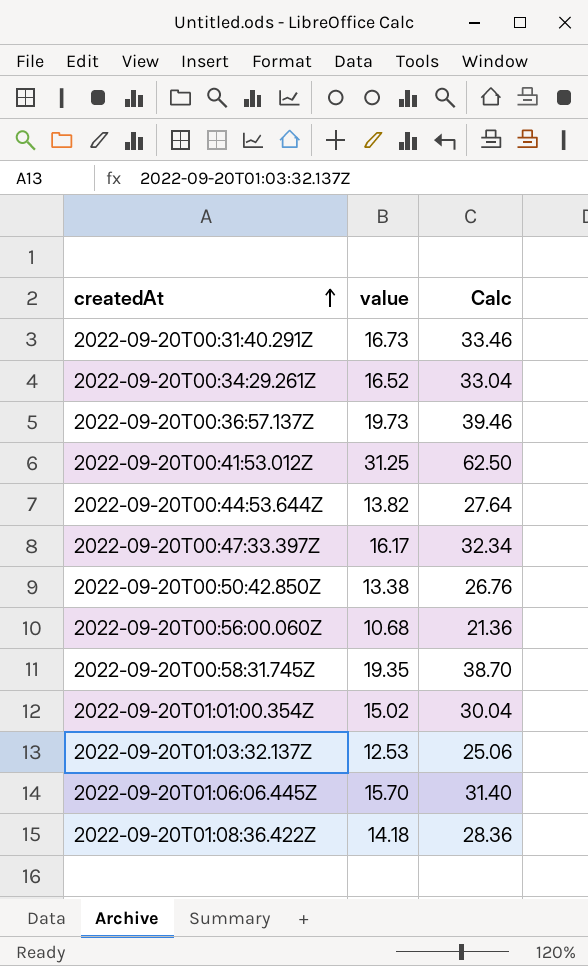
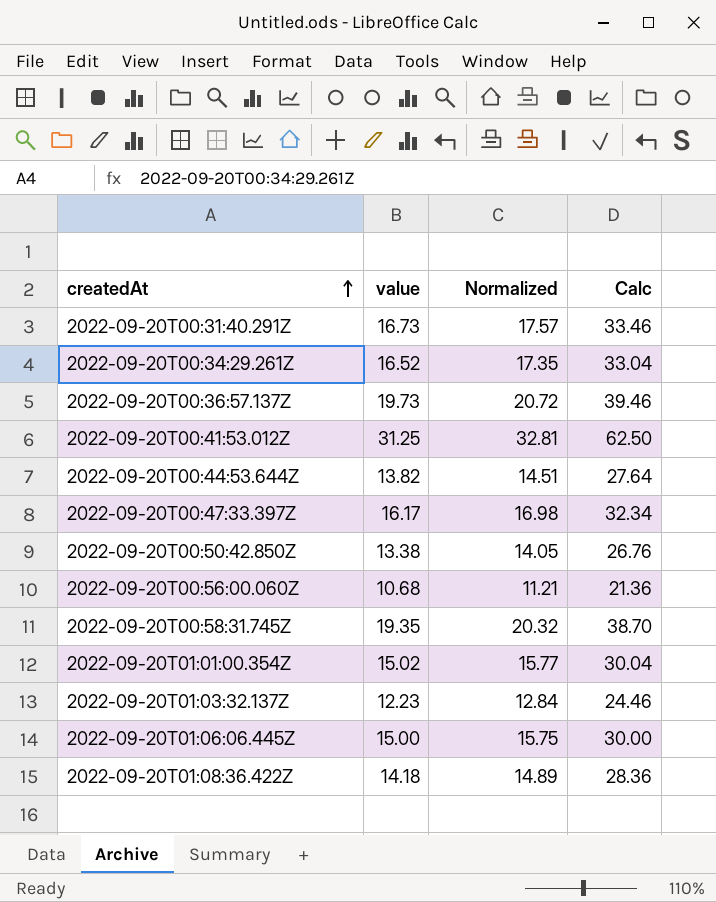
column Normalized | formula: none -> [value] * 1.05
2022-09-20T01:03:32.137Z | value: 12.53 -> 12.23
2022-09-20T01:03:32.137Z | Calc: 25.06 -> 24.46
2022-09-20T01:06:06.445Z | value: 15.70 -> 15.00
2022-09-20T01:06:06.445Z | Calc: 31.40 -> 30.00

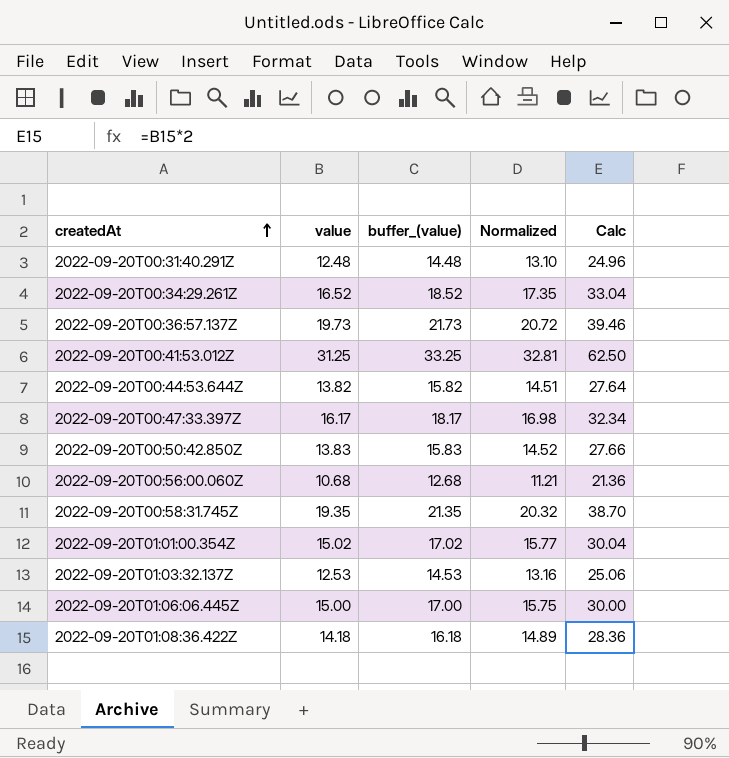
column buffer_(value) | formula: none -> [value] + 2
2022-09-20T00:31:40.291Z | value: 16.73 -> 12.48
2022-09-20T00:31:40.291Z | Normalized: 17.57 -> 13.10
2022-09-20T00:31:40.291Z | Calc: 33.46 -> 24.96
2022-09-20T00:50:42.850Z | value: 13.38 -> 13.83
2022-09-20T00:50:42.850Z | Normalized: 14.05 -> 14.52
2022-09-20T00:50:42.850Z | Calc: 26.76 -> 27.66
2022-09-20T01:03:32.137Z | value: 12.23 -> 12.53
2022-09-20T01:03:32.137Z | Normalized: 12.84 -> 13.16
2022-09-20T01:03:32.137Z | Calc: 24.46 -> 25.06

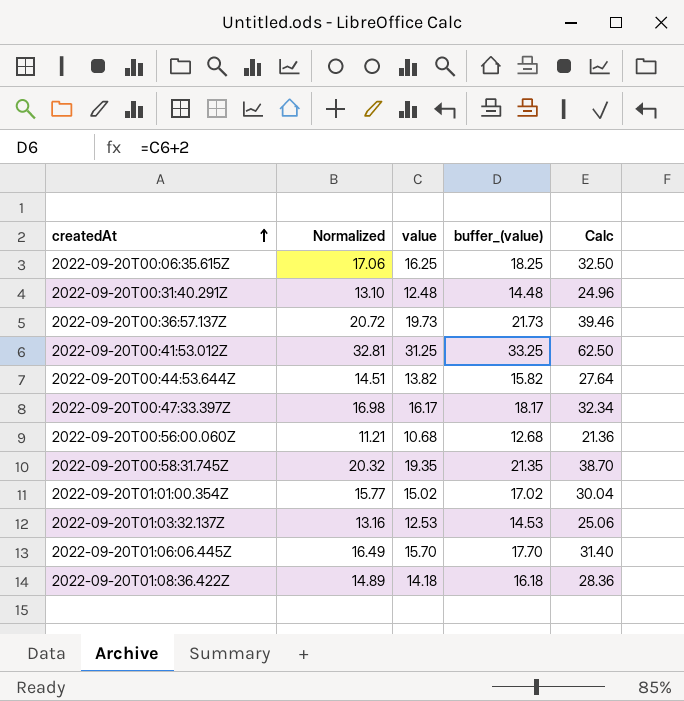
column Normalized | position: 4 -> 2
row 2022-09-20T00:34:29.261Z: 16.52 | 18.52 | 17.35 | 33.04 -> none
row 2022-09-20T00:50:42.850Z: 13.83 | 15.83 | 14.52 | 27.66 -> none
row 2022-09-20T00:06:35.615Z: none -> 17.06 | 16.25 | 18.25 | 32.50
2022-09-20T01:06:06.445Z | Normalized: 15.75 -> 16.49
2022-09-20T01:06:06.445Z | value: 15.00 -> 15.70
2022-09-20T01:06:06.445Z | buffer_(value): 17.00 -> 17.70
2022-09-20T01:06:06.445Z | Calc: 30.00 -> 31.40

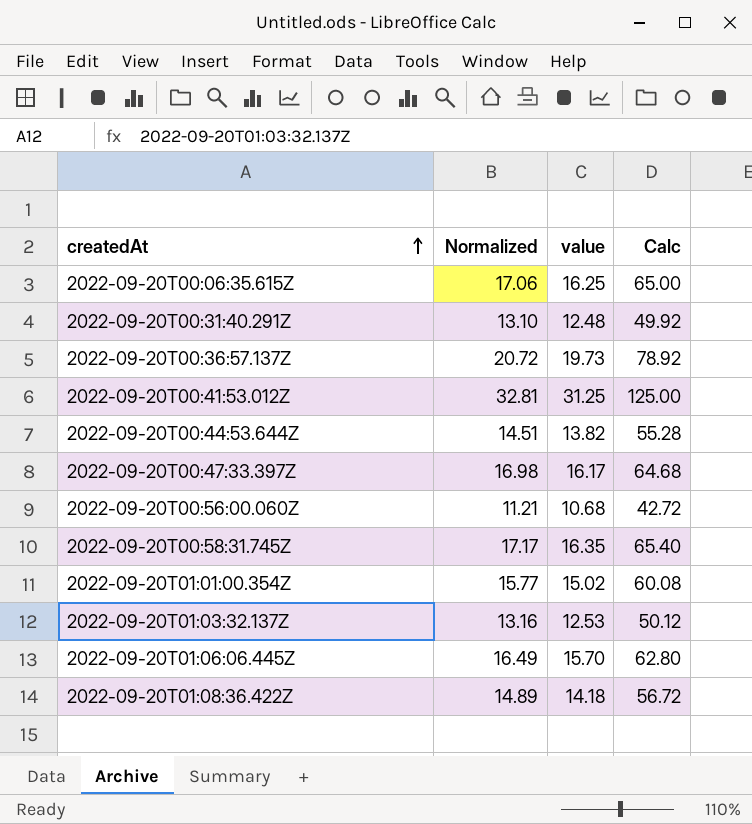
column buffer_(value) | formula: [value] + 2 -> none
column Calc | formula: [value] * 2 -> [value] * 4
2022-09-20T00:58:31.745Z | Normalized: 20.32 -> 17.17
2022-09-20T00:58:31.745Z | value: 19.35 -> 16.35

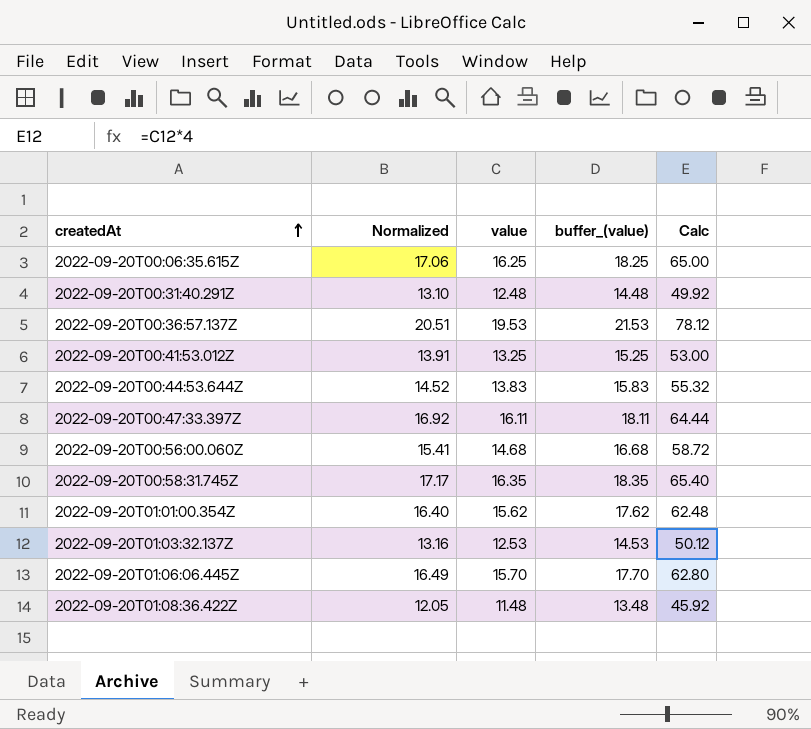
column buffer_(value) | formula: none -> [value] + 2
2022-09-20T00:36:57.137Z | Normalized: 20.72 -> 20.51
2022-09-20T00:36:57.137Z | value: 19.73 -> 19.53
2022-09-20T00:36:57.137Z | Calc: 78.92 -> 78.12
2022-09-20T00:41:53.012Z | Normalized: 32.81 -> 13.91
2022-09-20T00:41:53.012Z | value: 31.25 -> 13.25
2022-09-20T00:41:53.012Z | Calc: 125.00 -> 53.00
2022-09-20T00:44:53.644Z | Normalized: 14.51 -> 14.52
2022-09-20T00:44:53.644Z | value: 13.82 -> 13.83
2022-09-20T00:44:53.644Z | Calc: 55.28 -> 55.32
2022-09-20T00:47:33.397Z | Normalized: 16.98 -> 16.92
2022-09-20T00:47:33.397Z | value: 16.17 -> 16.11
2022-09-20T00:47:33.397Z | Calc: 64.68 -> 64.44
2022-09-20T00:56:00.060Z | Normalized: 11.21 -> 15.41
2022-09-20T00:56:00.060Z | value: 10.68 -> 14.68
2022-09-20T00:56:00.060Z | Calc: 42.72 -> 58.72
2022-09-20T01:01:00.354Z | Normalized: 15.77 -> 16.40
2022-09-20T01:01:00.354Z | value: 15.02 -> 15.62
2022-09-20T01:01:00.354Z | Calc: 60.08 -> 62.48
2022-09-20T01:08:36.422Z | Normalized: 14.89 -> 12.05
2022-09-20T01:08:36.422Z | value: 14.18 -> 11.48
2022-09-20T01:08:36.422Z | Calc: 56.72 -> 45.92

